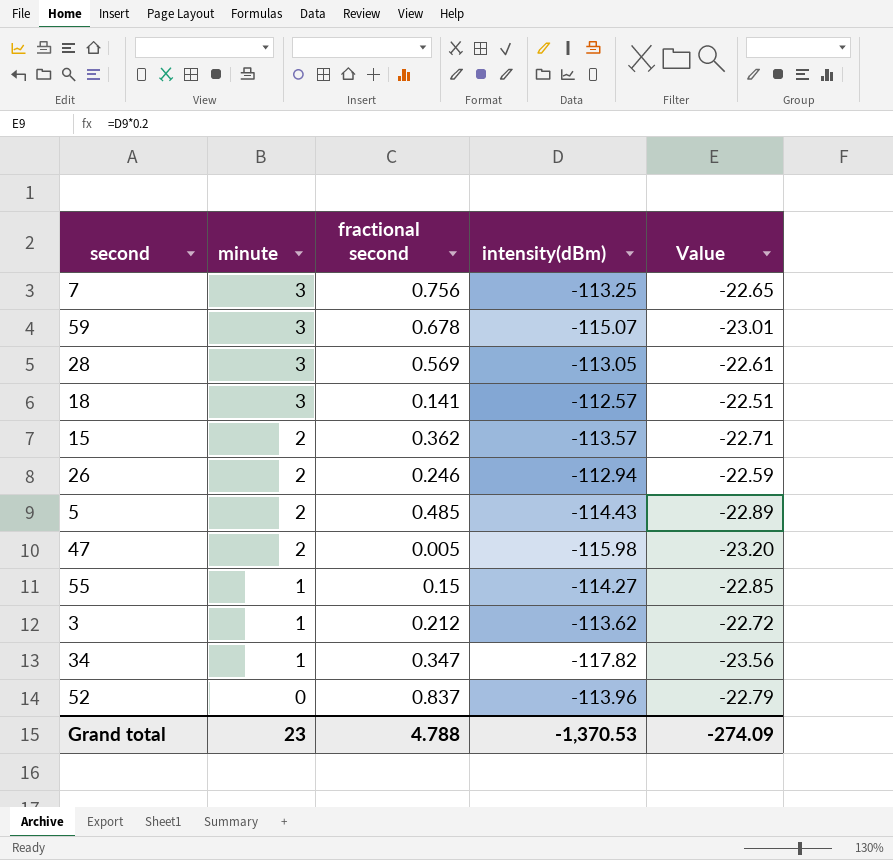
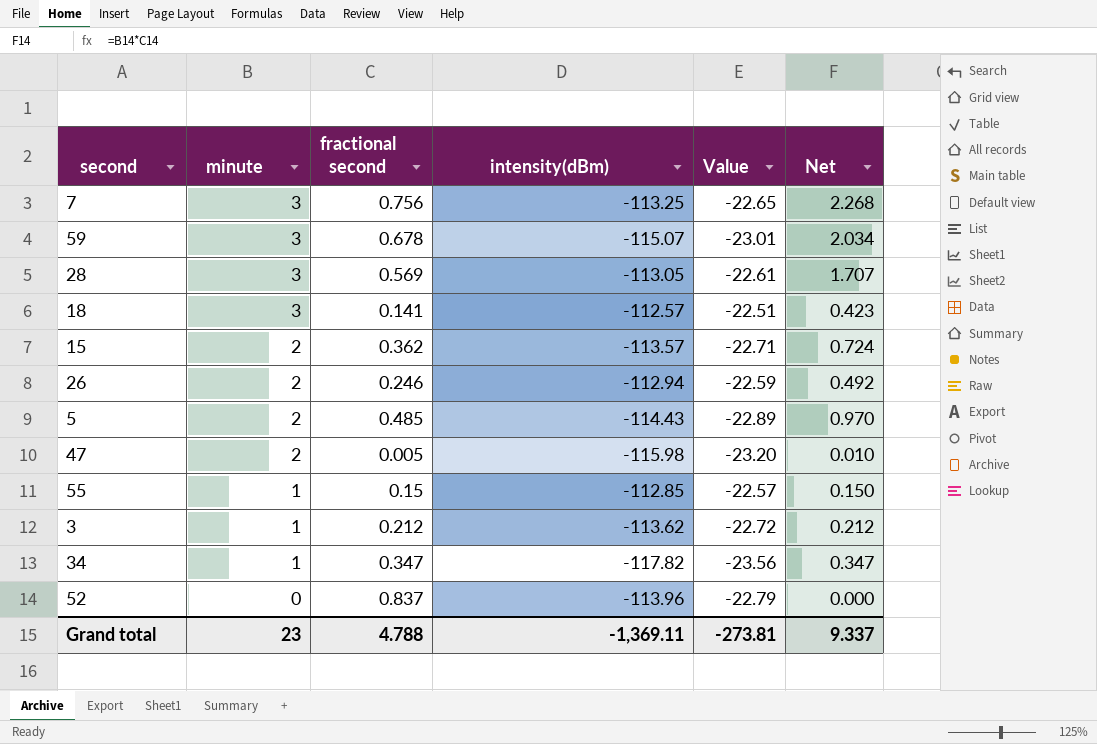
column Net | formula: none -> [minute] * [fractional second]
55 | intensity(dBm): -114.27 -> -112.85
55 | Value: -22.85 -> -22.57
Grand total | intensity(dBm): -1,370.53 -> -1,369.11
Grand total | Value: -274.09 -> -273.81

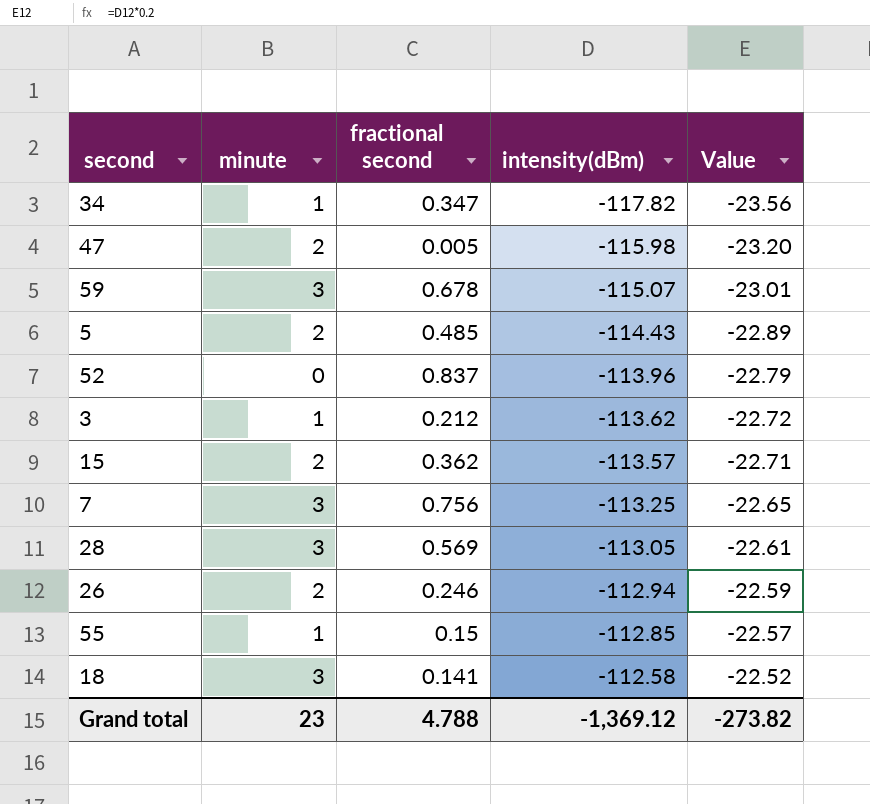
row order: minute descending -> intensity(dBm) ascending
column Net | formula: [minute] * [fractional second] -> none
18 | intensity(dBm): -112.57 -> -112.58
18 | Value: -22.51 -> -22.52
Grand total | intensity(dBm): -1,369.11 -> -1,369.12
Grand total | Value: -273.81 -> -273.82

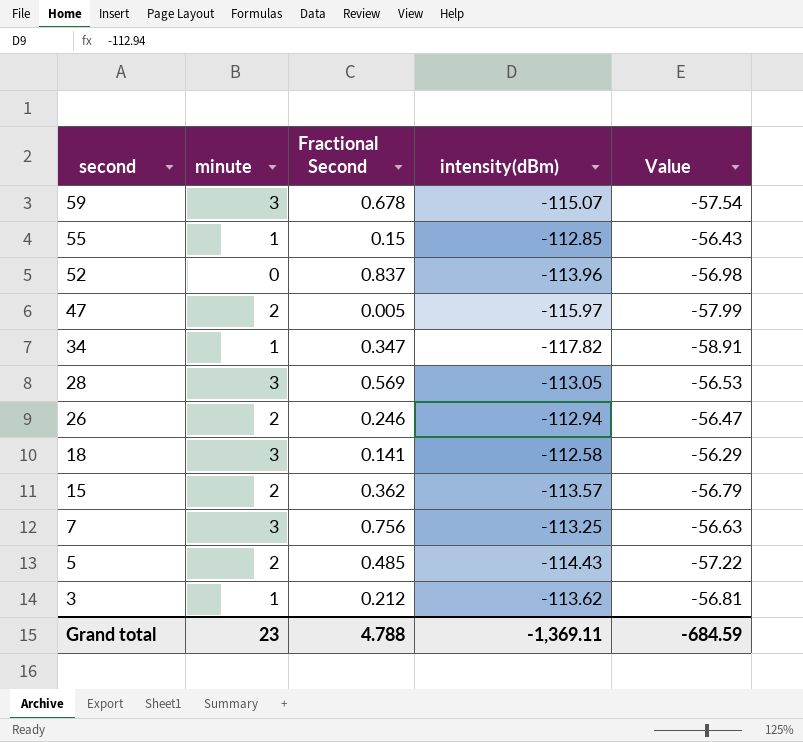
row order: intensity(dBm) ascending -> second descending
column name: fractional second -> Fractional Second
column Value | formula: [intensity(dBm)] * 0.2 -> [intensity(dBm)] * 0.5
47 | intensity(dBm): -115.98 -> -115.97
Grand total | intensity(dBm): -1,369.12 -> -1,369.11
Grand total | Value: -273.82 -> -684.59

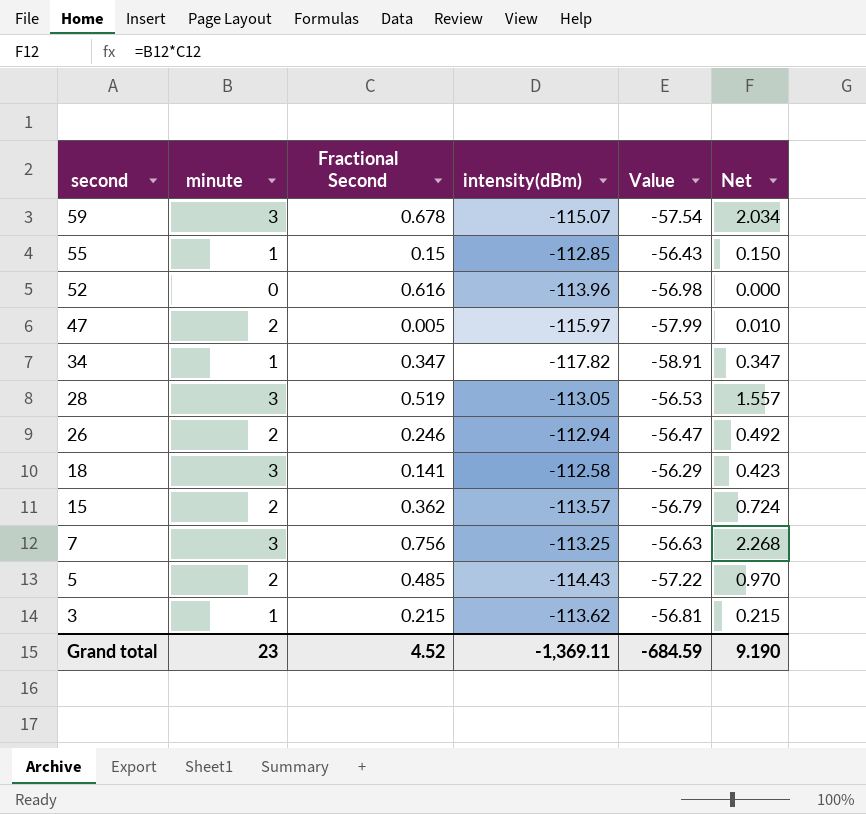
column Net | formula: none -> [minute] * [Fractional Second]
52 | Fractional Second: 0.837 -> 0.616
28 | Fractional Second: 0.569 -> 0.519
3 | Fractional Second: 0.212 -> 0.215
Grand total | Fractional Second: 4.788 -> 4.52

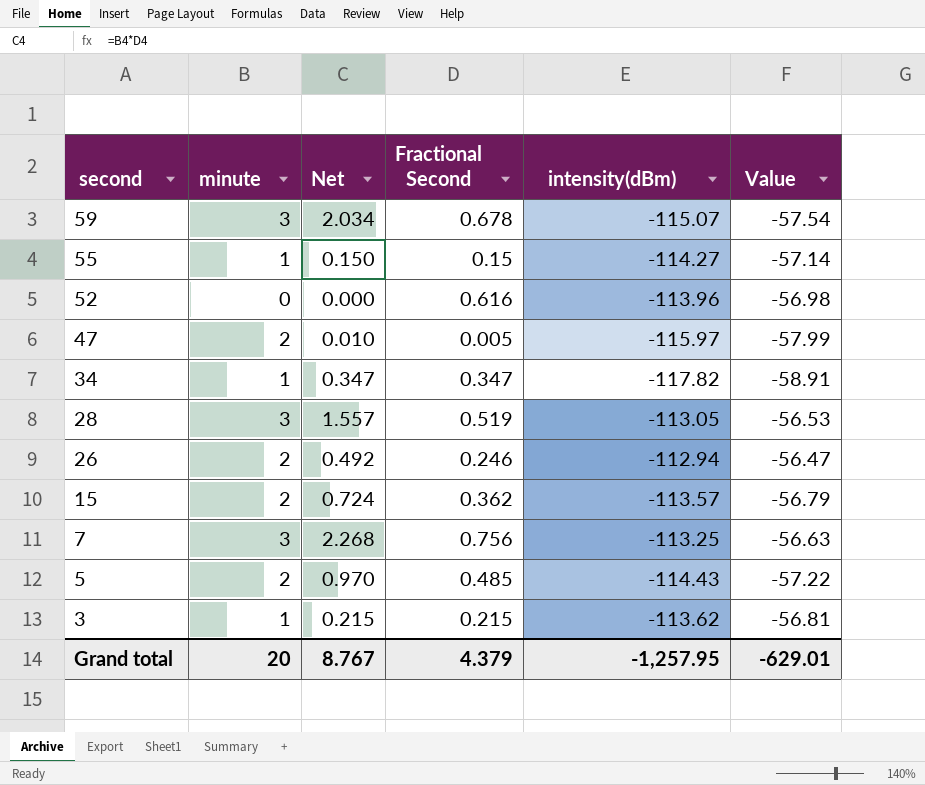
column Net | position: 6 -> 3
row 18: 3 | 0.141 | -112.58 | -56.29 | 0.423 -> none
55 | intensity(dBm): -112.85 -> -114.27
55 | Value: -56.43 -> -57.14
Grand total | minute: 23 -> 20
Grand total | Net: 9.190 -> 8.767
Grand total | Fractional Second: 4.52 -> 4.379
Grand total | intensity(dBm): -1,369.11 -> -1,257.95
Grand total | Value: -684.59 -> -629.01

